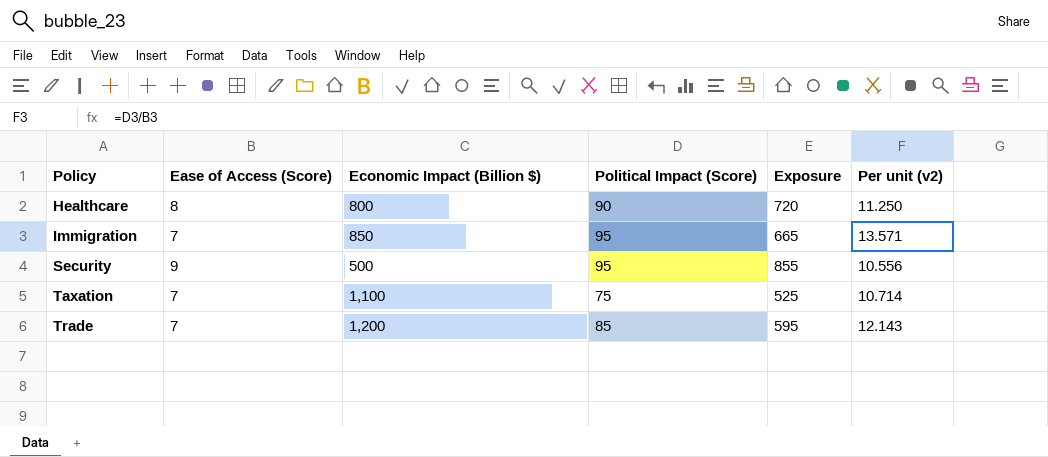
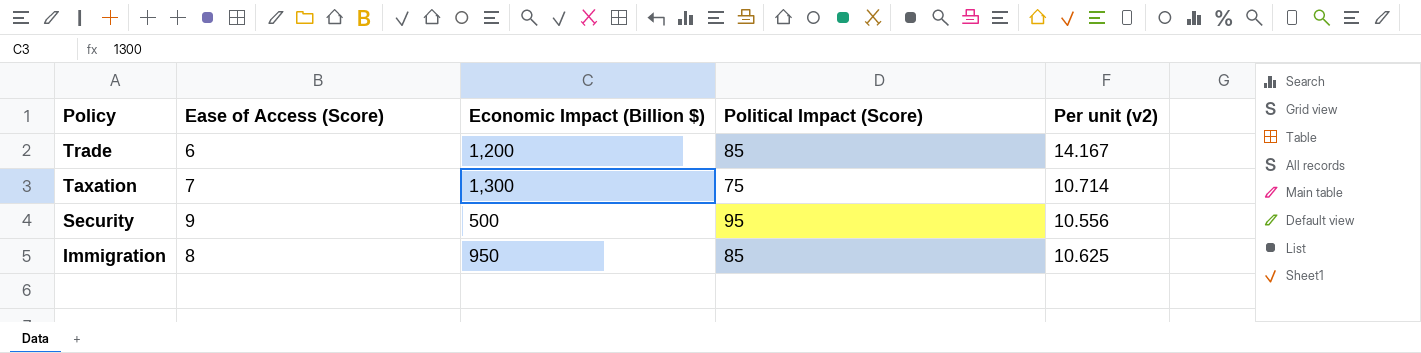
row order: Policy ascending -> Policy descending
column Exposure | formula: [Ease of Access (Score)] * [Political Impact (Score)] -> none
row Healthcare: 8 | 800 | 90 | 720 | 11.250 -> none
Trade | Ease of Access (Score): 7 -> 6
Trade | Per unit (v2): 12.143 -> 14.167
Taxation | Economic Impact (Billion $): 1,100 -> 1,300
Immigration | Ease of Access (Score): 7 -> 8
Immigration | Economic Impact (Billion $): 850 -> 950
Immigration | Political Impact (Score): 95 -> 85
Immigration | Per unit (v2): 13.571 -> 10.625

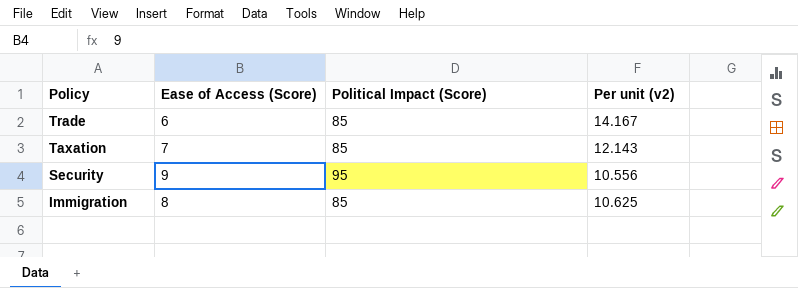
column Economic Impact (Billion $) | position: 3 -> none
Taxation | Political Impact (Score): 75 -> 85
Taxation | Per unit (v2): 10.714 -> 12.143

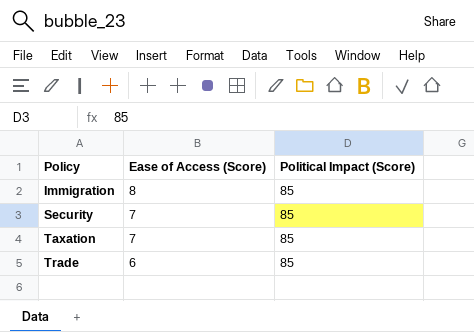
row order: Policy descending -> Policy ascending
column Per unit (v2) | formula: [Political Impact (Score)] / [Ease of Access (Score)] -> none
Security | Ease of Access (Score): 9 -> 7
Security | Political Impact (Score): 95 -> 85

